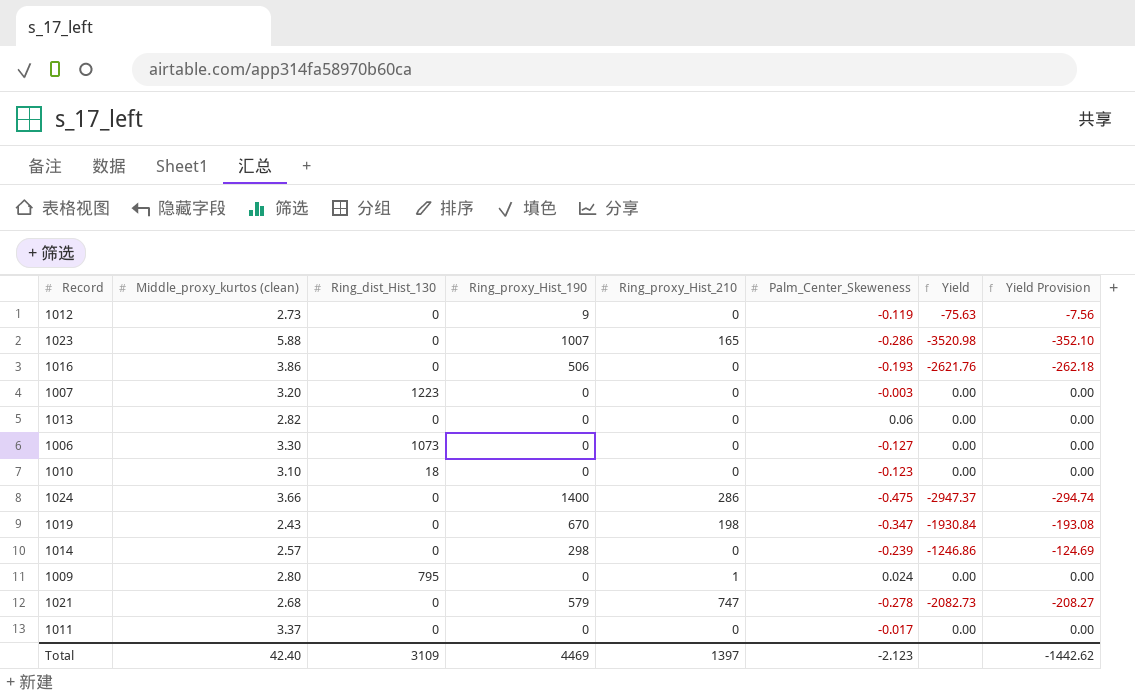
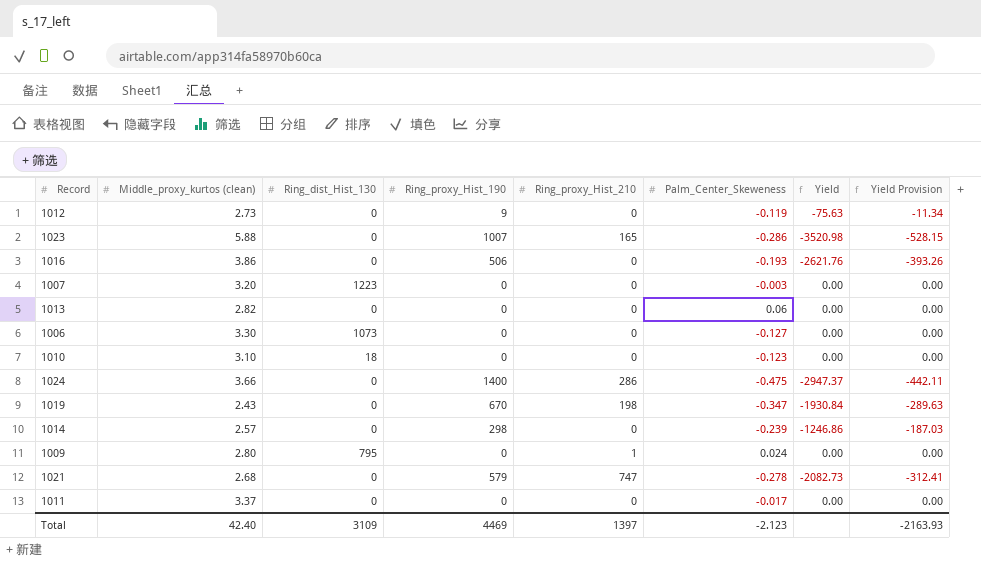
column Yield Provision | formula: [Yield] * 0.1 -> [Yield] * 0.15
Total | Yield Provision: -1442.62 -> -2163.93

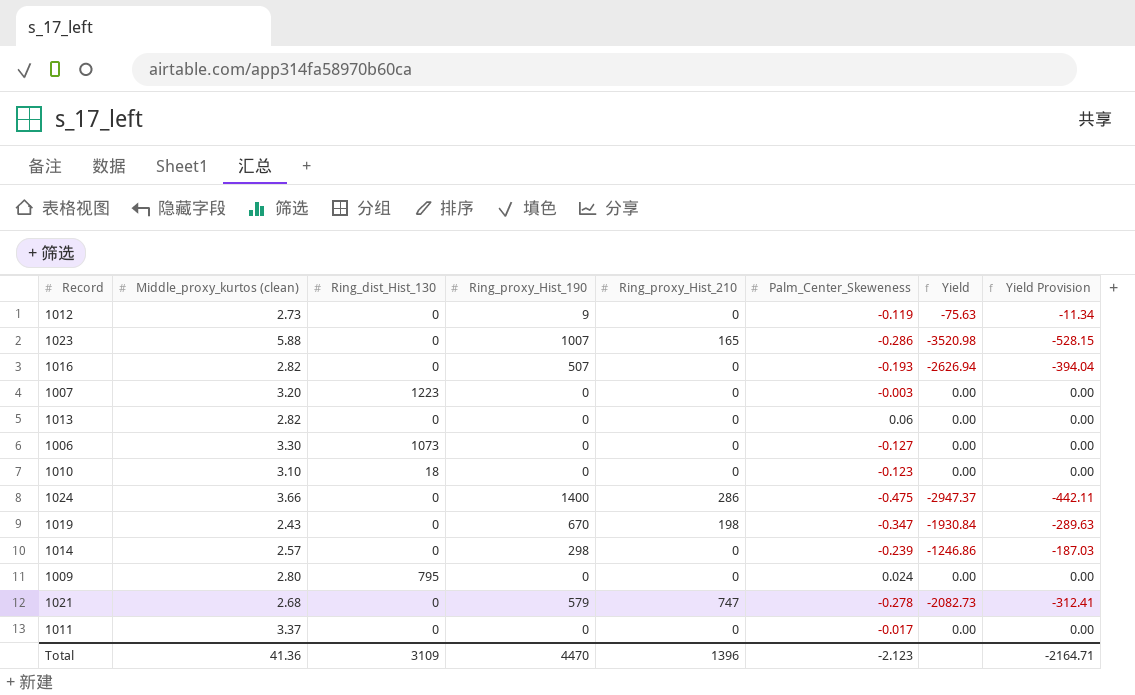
1016 | Middle_proxy_kurtos (clean): 3.86 -> 2.82
1016 | Ring_proxy_Hist_190: 506 -> 507
1016 | Yield: -2621.76 -> -2626.94
1016 | Yield Provision: -393.26 -> -394.04
1009 | Ring_proxy_Hist_210: 1 -> 0
Total | Middle_proxy_kurtos (clean): 42.40 -> 41.36
Total | Ring_proxy_Hist_190: 4469 -> 4470
Total | Ring_proxy_Hist_210: 1397 -> 1396
Total | Yield Provision: -2163.93 -> -2164.71

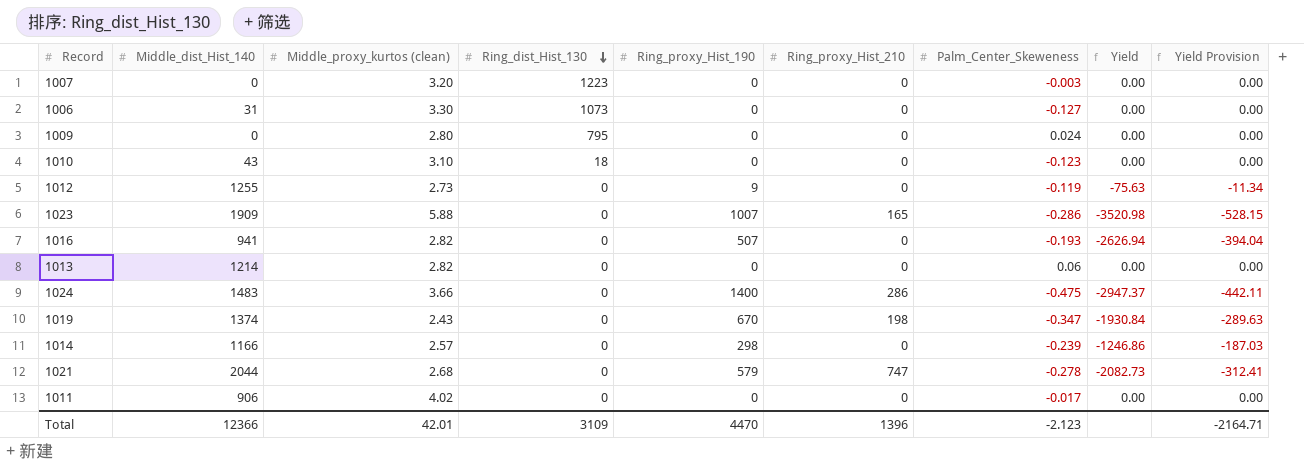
row order: none -> Ring_dist_Hist_130 descending
column Middle_dist_Hist_140 | position: none -> 2
1011 | Middle_proxy_kurtos (clean): 3.37 -> 4.02
Total | Middle_proxy_kurtos (clean): 41.36 -> 42.01

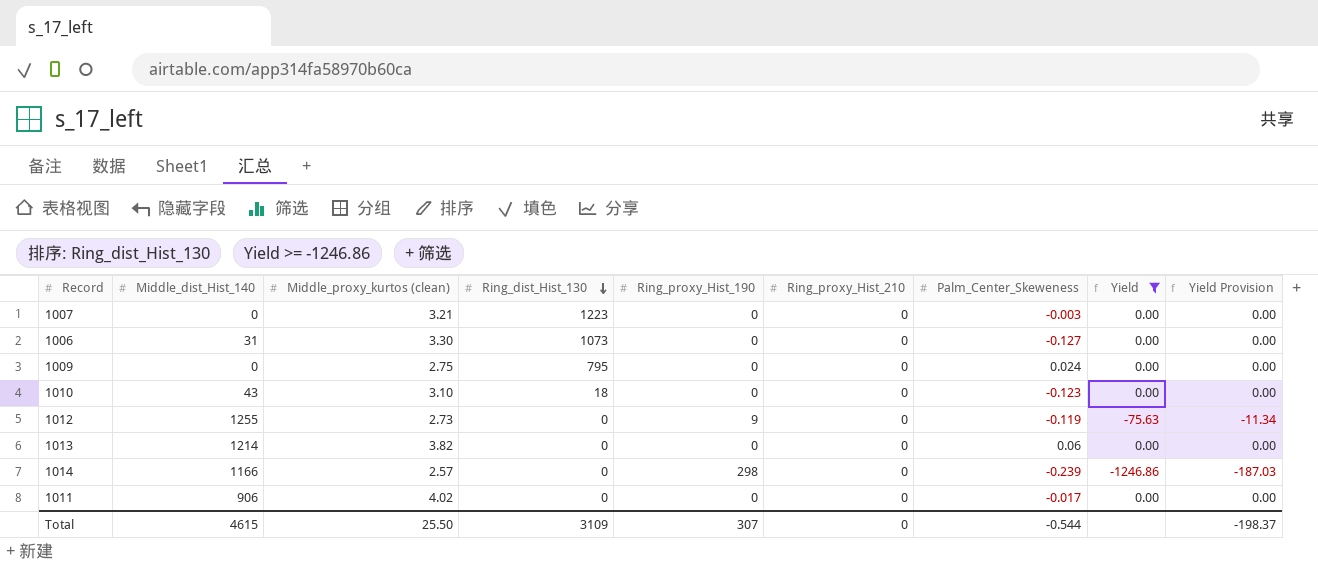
filter: none -> Yield >= -1246.86
1007 | Middle_proxy_kurtos (clean): 3.20 -> 3.21
1009 | Middle_proxy_kurtos (clean): 2.80 -> 2.75
1013 | Middle_proxy_kurtos (clean): 2.82 -> 3.82
Total | Middle_dist_Hist_140: 12366 -> 4615
Total | Middle_proxy_kurtos (clean): 42.01 -> 25.50
Total | Ring_proxy_Hist_190: 4470 -> 307
Total | Ring_proxy_Hist_210: 1396 -> 0
Total | Palm_Center_Skeweness: -2.123 -> -0.544
Total | Yield Provision: -2164.71 -> -198.37

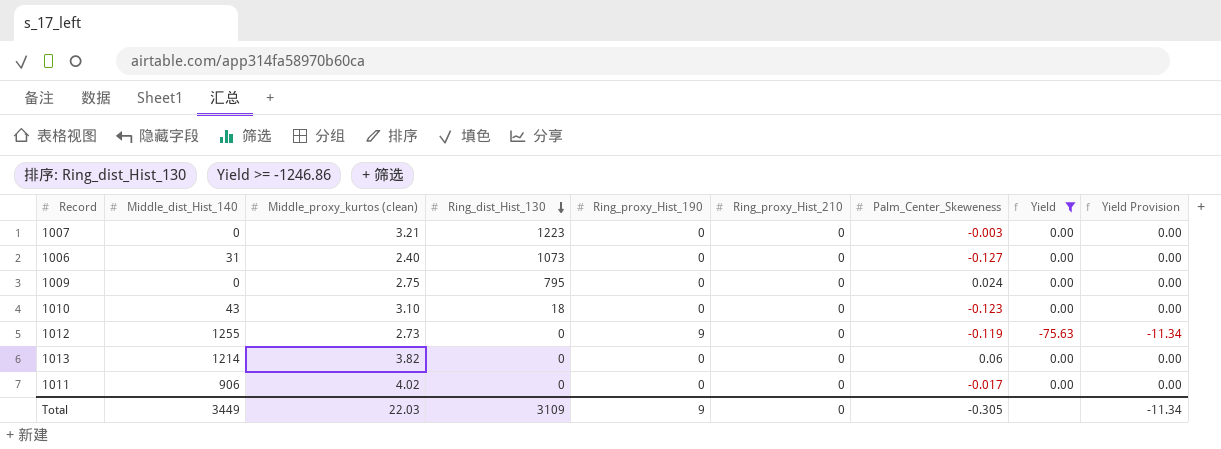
row 1014: 1166 | 2.57 | 0 | 298 | 0 | -0.239 | -1246.86 | -187.03 -> none
1006 | Middle_proxy_kurtos (clean): 3.30 -> 2.40
Total | Middle_dist_Hist_140: 4615 -> 3449
Total | Middle_proxy_kurtos (clean): 25.50 -> 22.03
Total | Ring_proxy_Hist_190: 307 -> 9
Total | Palm_Center_Skeweness: -0.544 -> -0.305
Total | Yield Provision: -198.37 -> -11.34

